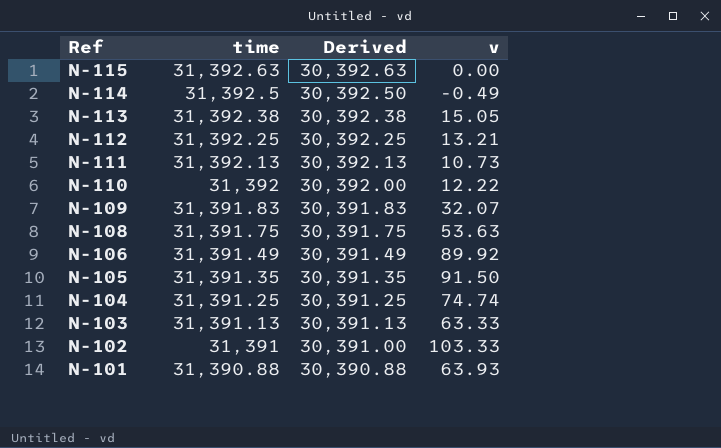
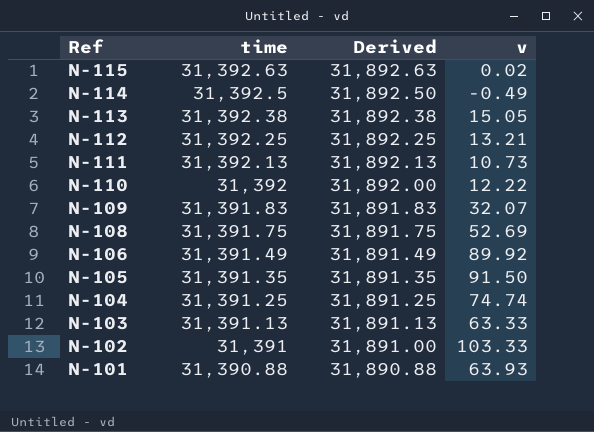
column Derived | formula: [time] - 1000 -> [time] + 500
N-115 | v: 0.00 -> 0.02
N-108 | v: 53.63 -> 52.69

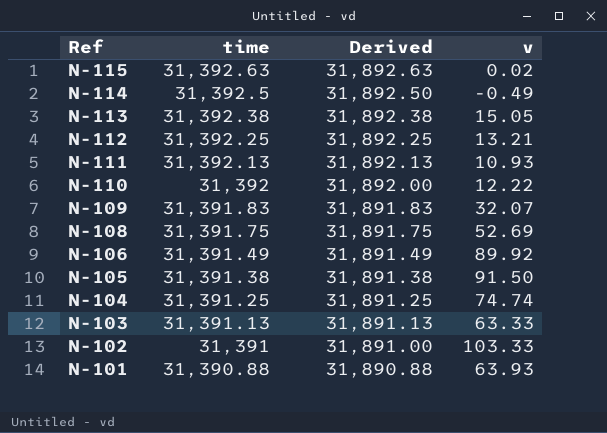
N-111 | v: 10.73 -> 10.93
N-105 | time: 31,391.35 -> 31,391.38
N-105 | Derived: 31,891.35 -> 31,891.38

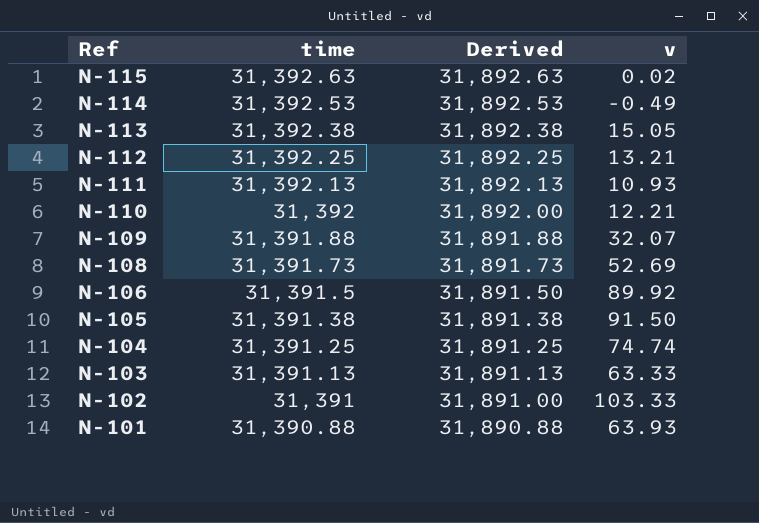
N-114 | time: 31,392.5 -> 31,392.53
N-114 | Derived: 31,892.50 -> 31,892.53
N-110 | v: 12.22 -> 12.21
N-109 | time: 31,391.83 -> 31,391.88
N-109 | Derived: 31,891.83 -> 31,891.88
N-108 | time: 31,391.75 -> 31,391.73
N-108 | Derived: 31,891.75 -> 31,891.73
N-106 | time: 31,391.49 -> 31,391.5
N-106 | Derived: 31,891.49 -> 31,891.50

